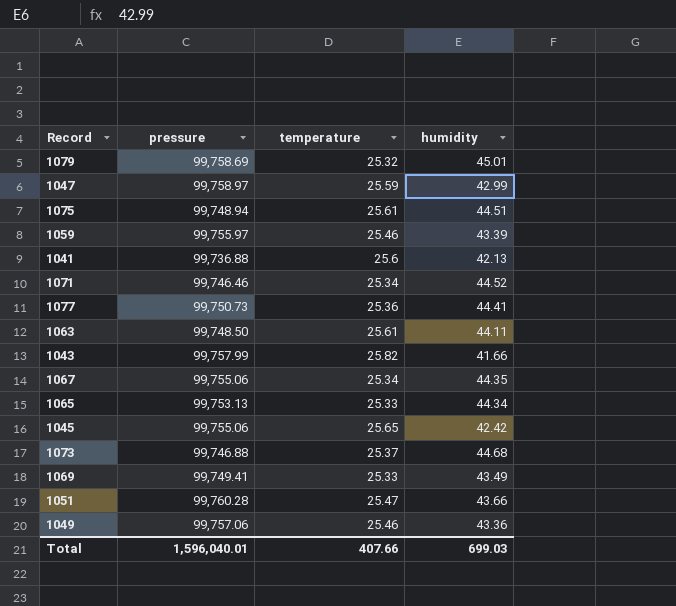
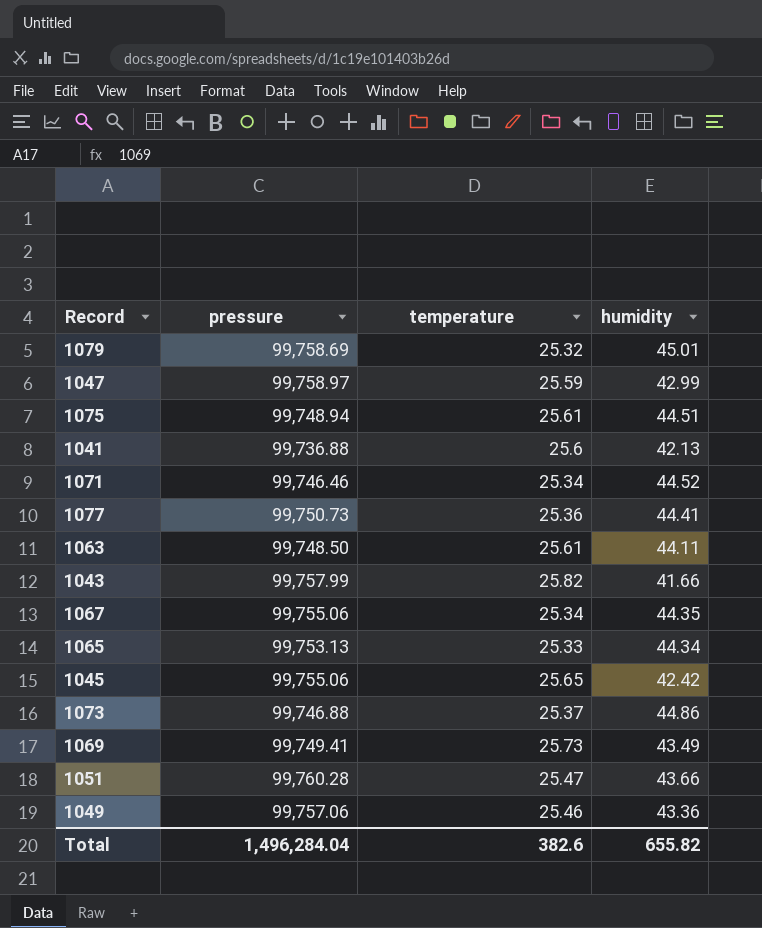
row 1059: 99,755.97 | 25.46 | 43.39 -> none
1073 | humidity: 44.68 -> 44.86
1069 | temperature: 25.33 -> 25.73
Total | pressure: 1,596,040.01 -> 1,496,284.04
Total | temperature: 407.66 -> 382.6
Total | humidity: 699.03 -> 655.82

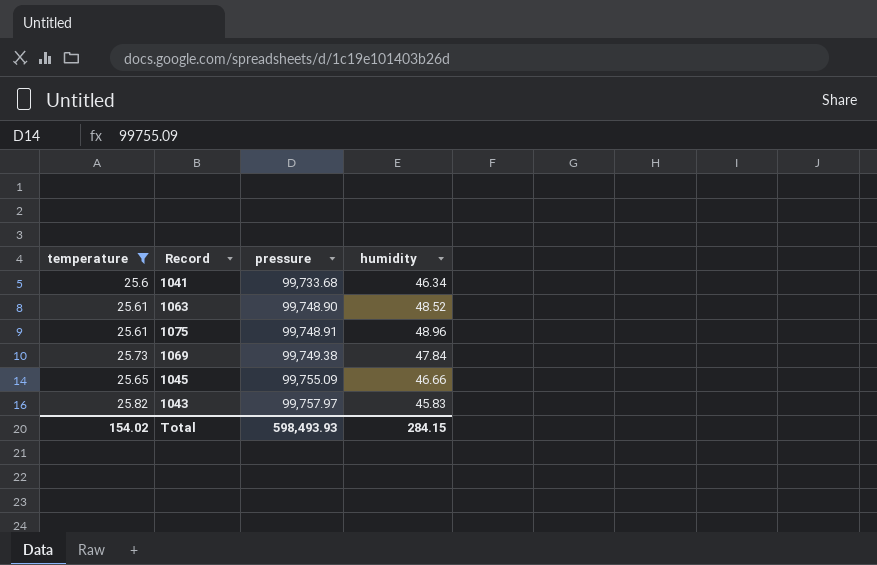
filter: none -> temperature >= 25.6
row order: none -> pressure ascending
column temperature | position: 3 -> 1
1041 | pressure: 99,736.88 -> 99,733.68
1041 | humidity: 42.13 -> 46.34
1063 | pressure: 99,748.50 -> 99,748.90
1063 | humidity: 44.11 -> 48.52
1075 | pressure: 99,748.94 -> 99,748.91
1075 | humidity: 44.51 -> 48.96
1069 | pressure: 99,749.41 -> 99,749.38
1069 | humidity: 43.49 -> 47.84
1045 | pressure: 99,755.06 -> 99,755.09
1045 | humidity: 42.42 -> 46.66
1043 | pressure: 99,757.99 -> 99,757.97
1043 | humidity: 41.66 -> 45.83
Total | temperature: 382.6 -> 154.02
Total | pressure: 1,496,284.04 -> 598,493.93
Total | humidity: 655.82 -> 284.15

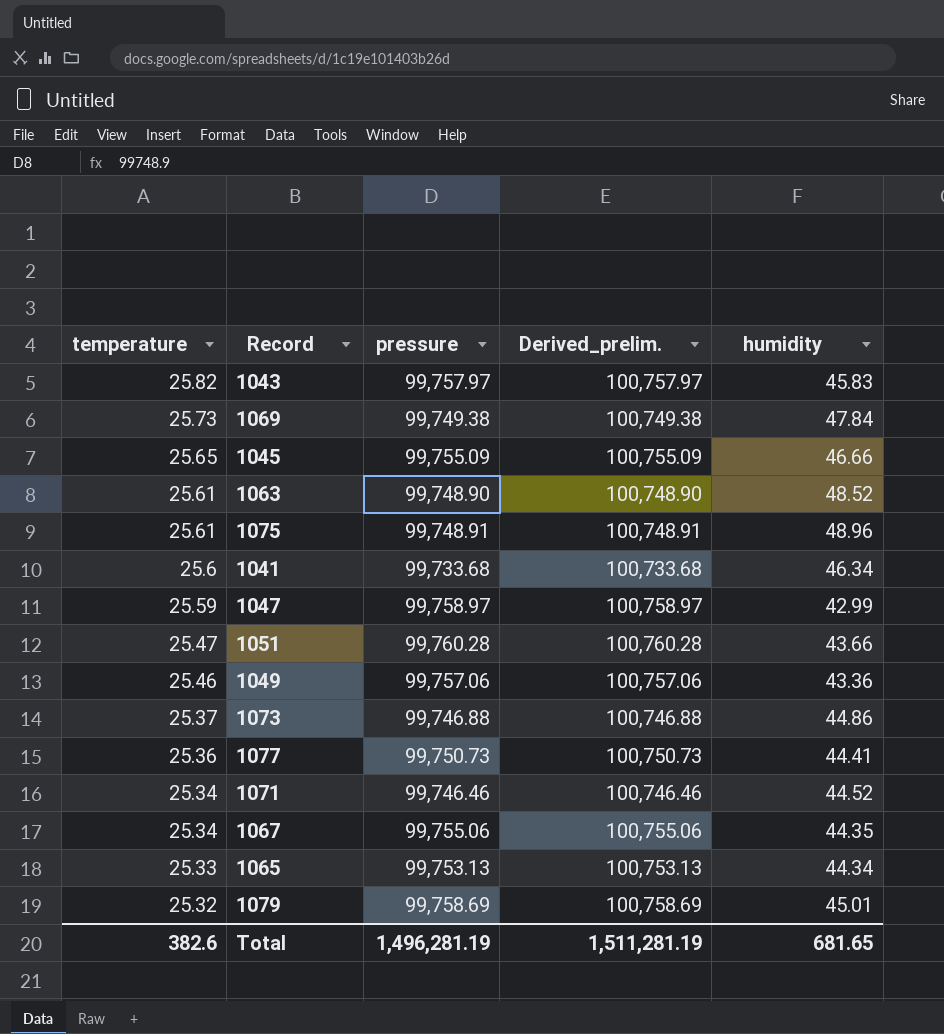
filter: temperature >= 25.6 -> none
row order: pressure ascending -> temperature descending
column Derived_prelim. | formula: none -> [pressure] + 1000
Total | temperature: 154.02 -> 382.6
Total | pressure: 598,493.93 -> 1,496,281.19
Total | humidity: 284.15 -> 681.65

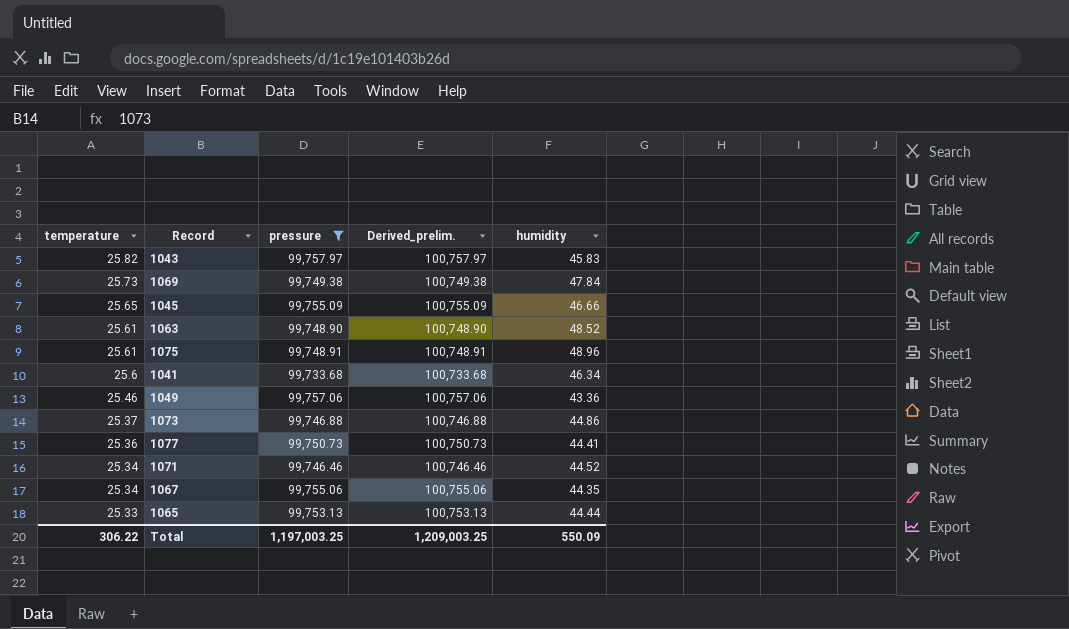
filter: none -> pressure <= 99,757.97
1065 | humidity: 44.34 -> 44.44
Total | temperature: 382.6 -> 306.22
Total | pressure: 1,496,281.19 -> 1,197,003.25
Total | Derived_prelim.: 1,511,281.19 -> 1,209,003.25
Total | humidity: 681.65 -> 550.09

